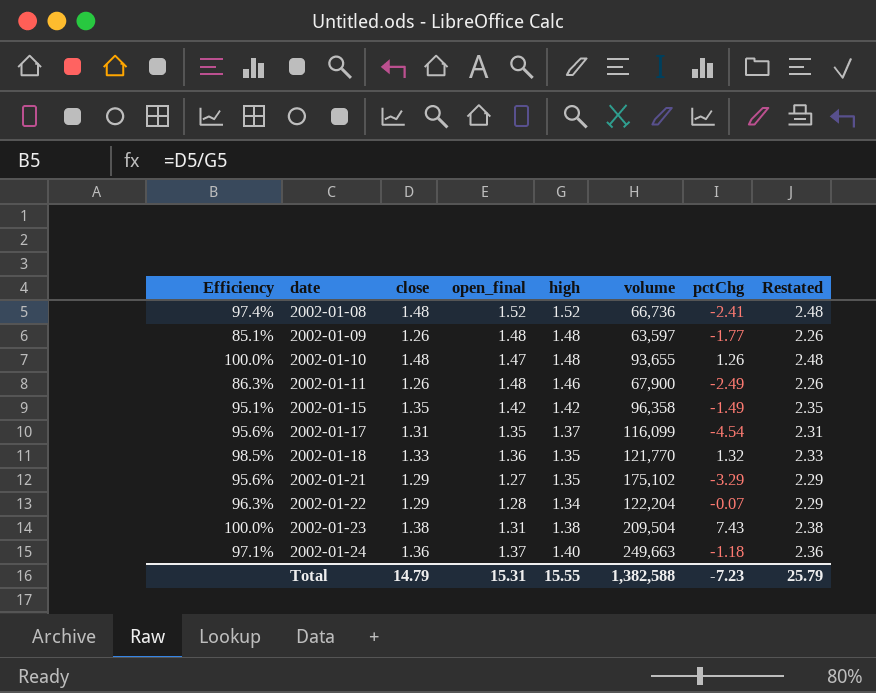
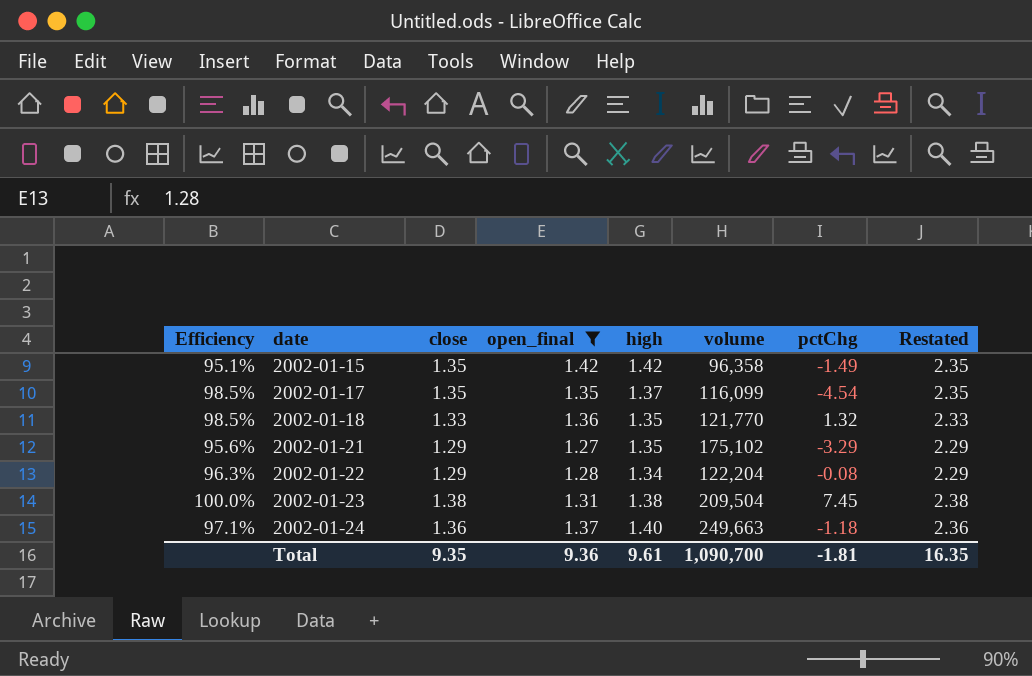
filter: none -> open_final <= 1.42
2002-01-17 | Efficiency: 95.6% -> 98.5%
2002-01-17 | close: 1.31 -> 1.35
2002-01-17 | Restated: 2.31 -> 2.35
2002-01-22 | pctChg: -0.07 -> -0.08
2002-01-23 | pctChg: 7.43 -> 7.45
Total | close: 14.79 -> 9.35
Total | open_final: 15.31 -> 9.36
Total | high: 15.55 -> 9.61
Total | volume: 1,382,588 -> 1,090,700
Total | pctChg: -7.23 -> -1.81
Total | Restated: 25.79 -> 16.35

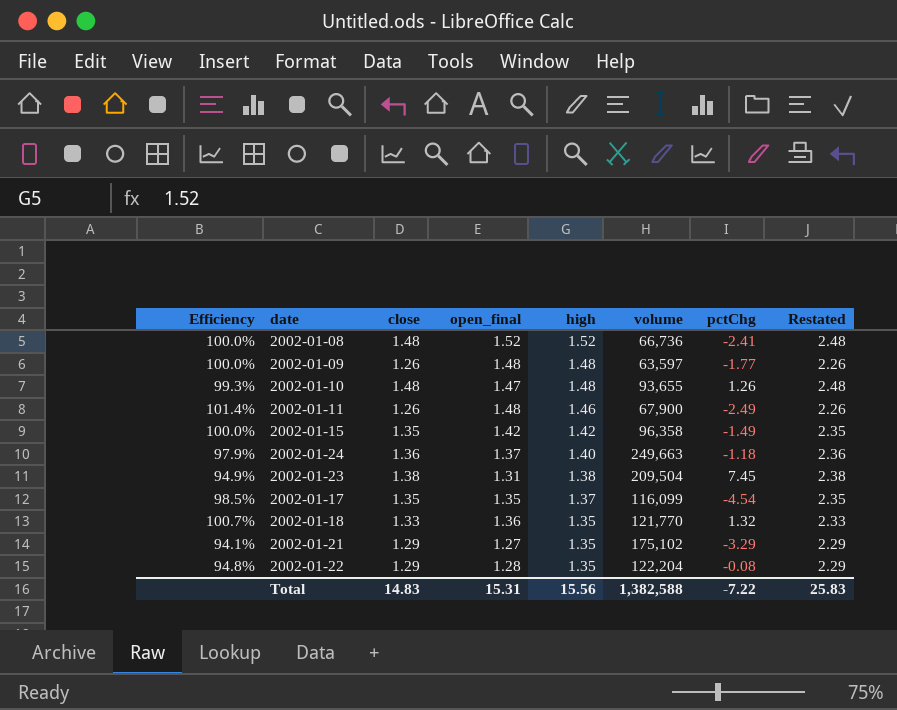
filter: open_final <= 1.42 -> none
row order: date ascending -> high descending
column Efficiency | formula: [close] / [high] -> [open_final] / [high]
2002-01-22 | high: 1.34 -> 1.35
Total | close: 9.35 -> 14.83
Total | open_final: 9.36 -> 15.31
Total | high: 9.61 -> 15.56
Total | volume: 1,090,700 -> 1,382,588
Total | pctChg: -1.81 -> -7.22
Total | Restated: 16.35 -> 25.83

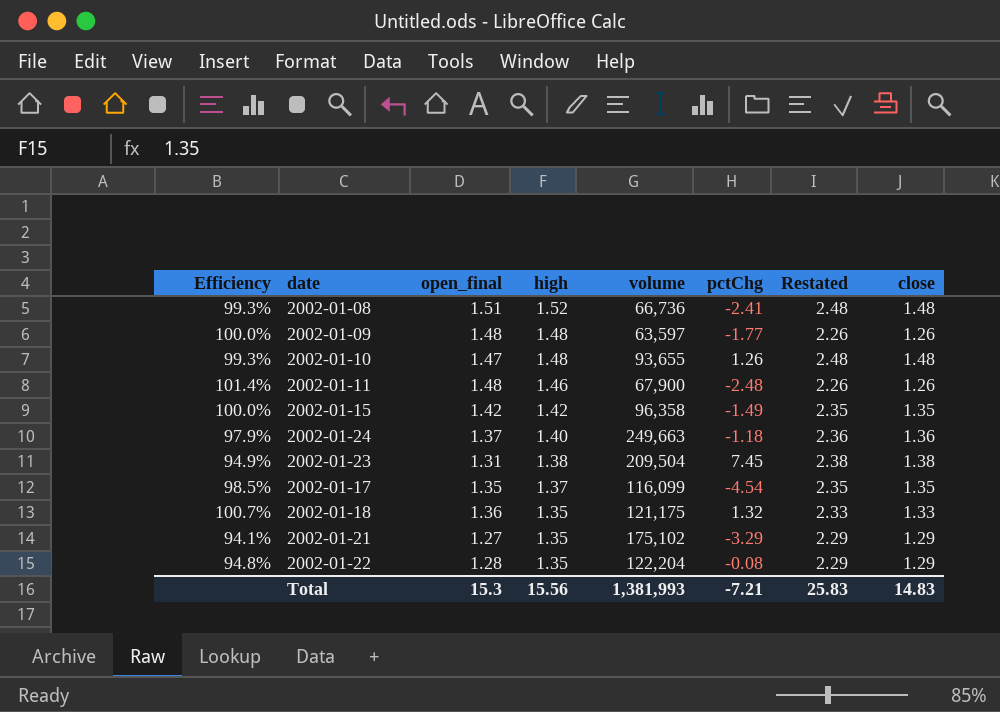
column close | position: 3 -> 8
2002-01-08 | Efficiency: 100.0% -> 99.3%
2002-01-08 | open_final: 1.52 -> 1.51
2002-01-11 | pctChg: -2.49 -> -2.48
2002-01-18 | volume: 121,770 -> 121,175
Total | open_final: 15.31 -> 15.3
Total | volume: 1,382,588 -> 1,381,993
Total | pctChg: -7.22 -> -7.21

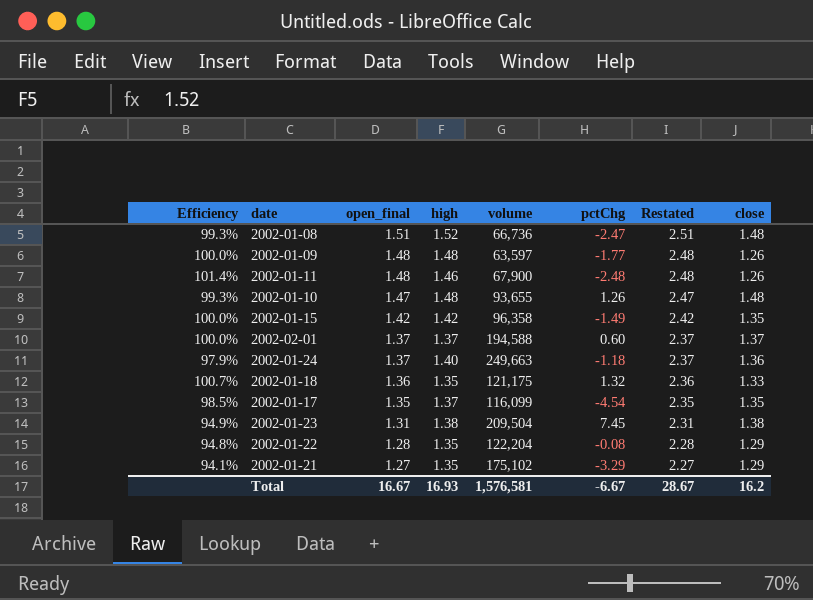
row order: high descending -> open_final descending
column Restated | formula: [close] + 1 -> [open_final] + 1
2002-01-08 | pctChg: -2.41 -> -2.47
row 2002-02-01: none -> 100.0% | 1.37 | 1.37 | 194,588 | 0.60 | 2.37 | 1.37
Total | open_final: 15.3 -> 16.67
Total | high: 15.56 -> 16.93
Total | volume: 1,381,993 -> 1,576,581
Total | pctChg: -7.21 -> -6.67
Total | Restated: 25.83 -> 28.67
Total | close: 14.83 -> 16.2

